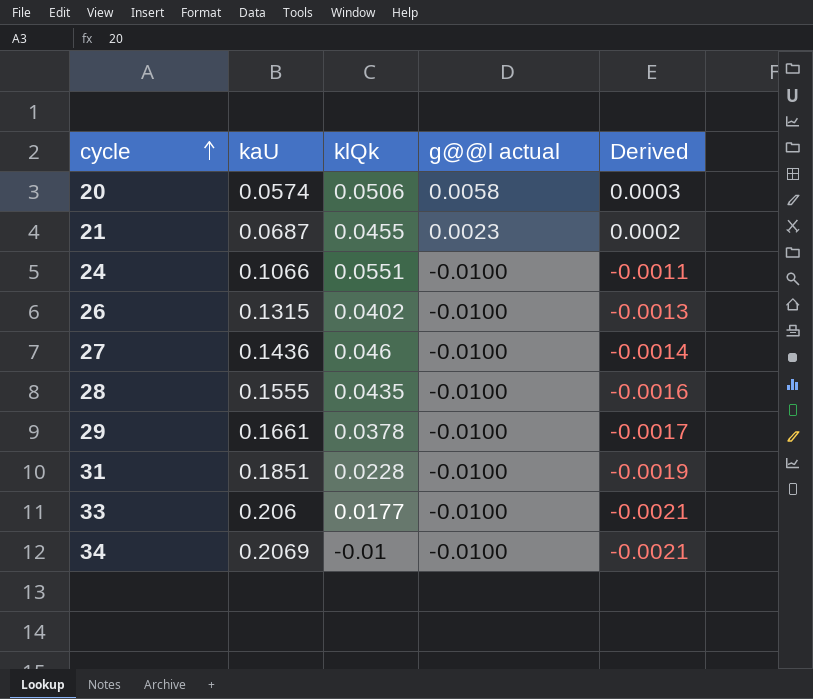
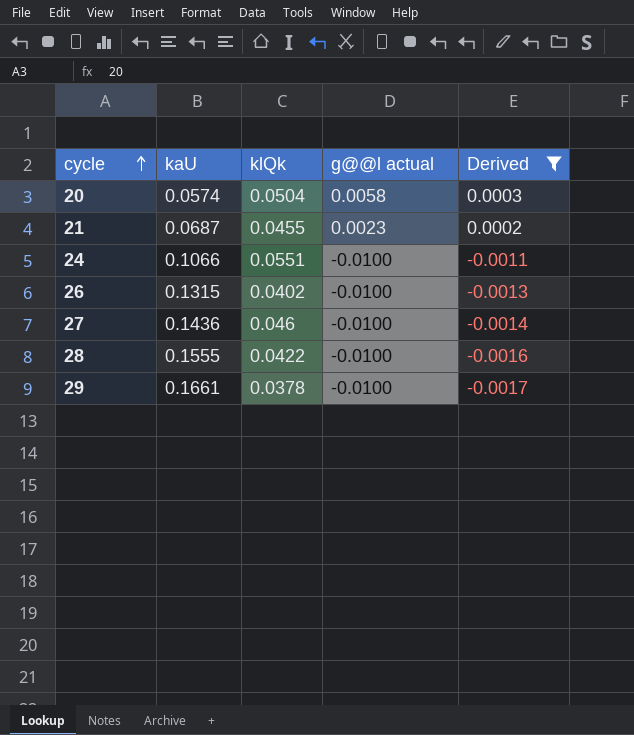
filter: none -> Derived >= -0.0017
20 | klQk: 0.0506 -> 0.0504
28 | klQk: 0.0435 -> 0.0422

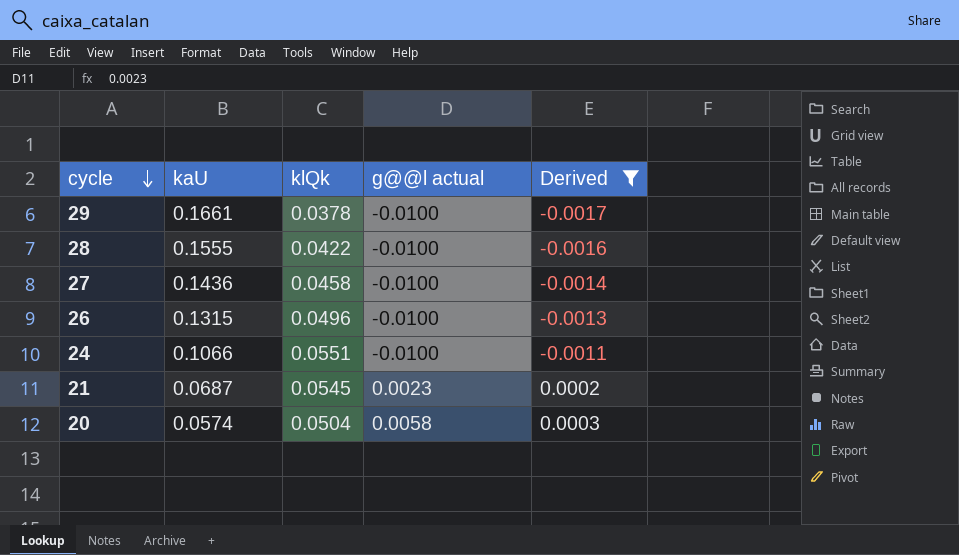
row order: cycle ascending -> cycle descending
27 | klQk: 0.046 -> 0.0458
26 | klQk: 0.0402 -> 0.0496
21 | klQk: 0.0455 -> 0.0545

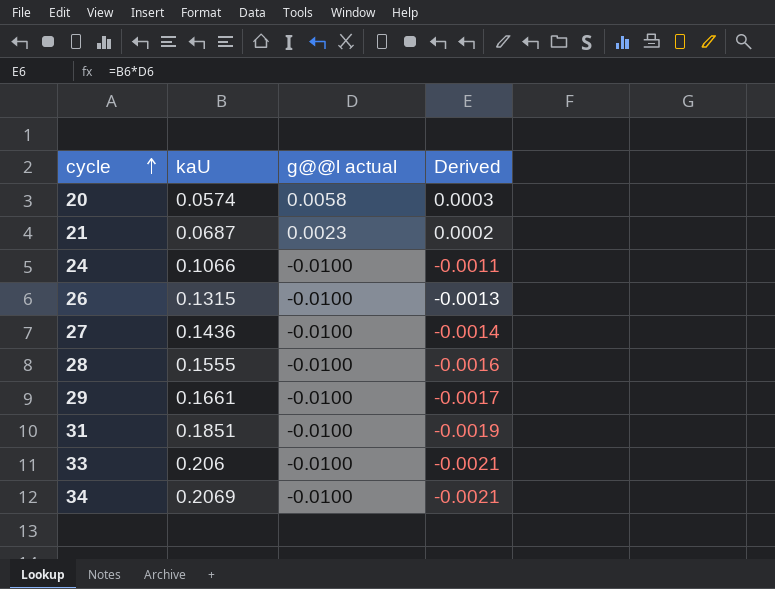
filter: Derived >= -0.0017 -> none
row order: cycle descending -> cycle ascending
column klQk | position: 3 -> none

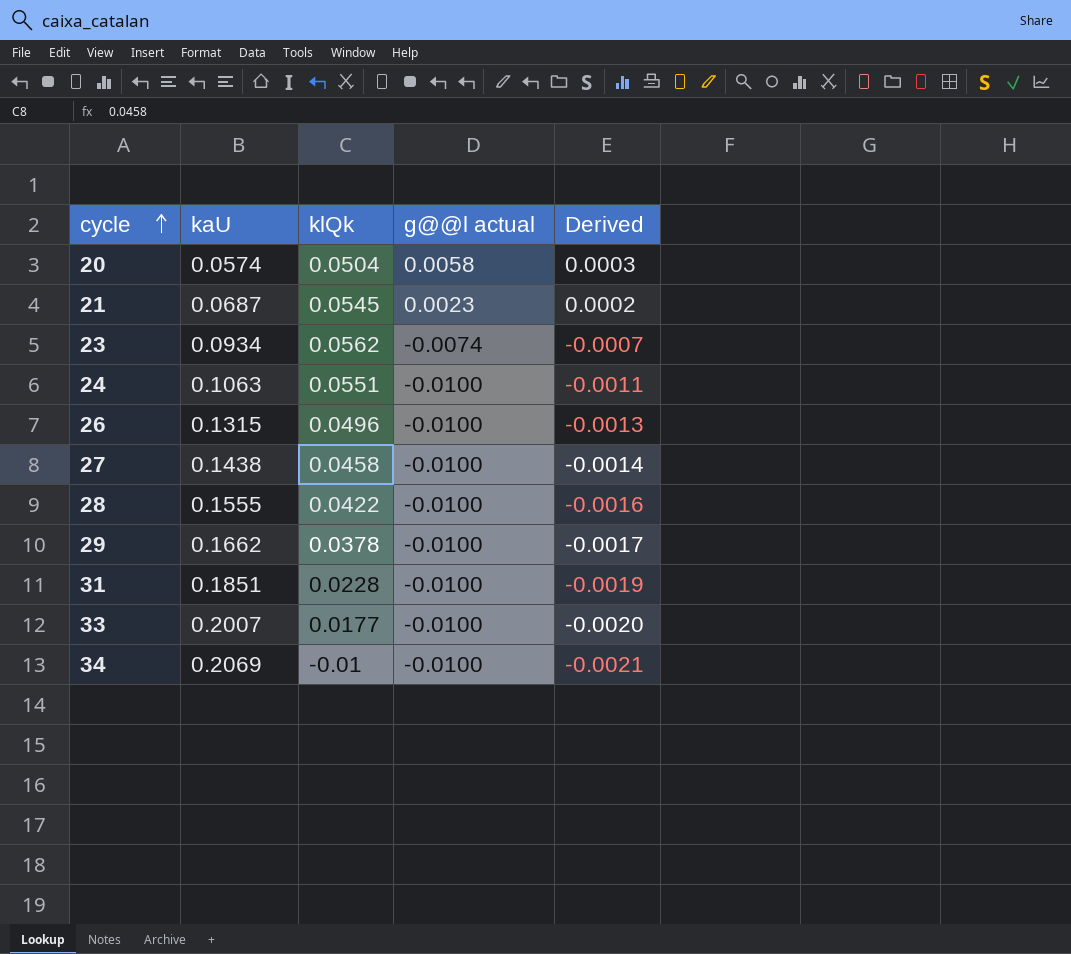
column klQk | position: none -> 3
row 23: none -> 0.0934 | 0.0562 | -0.0074 | -0.0007
24 | kaU: 0.1066 -> 0.1063
27 | kaU: 0.1436 -> 0.1438
29 | kaU: 0.1661 -> 0.1662
33 | kaU: 0.206 -> 0.2007
33 | Derived: -0.0021 -> -0.0020

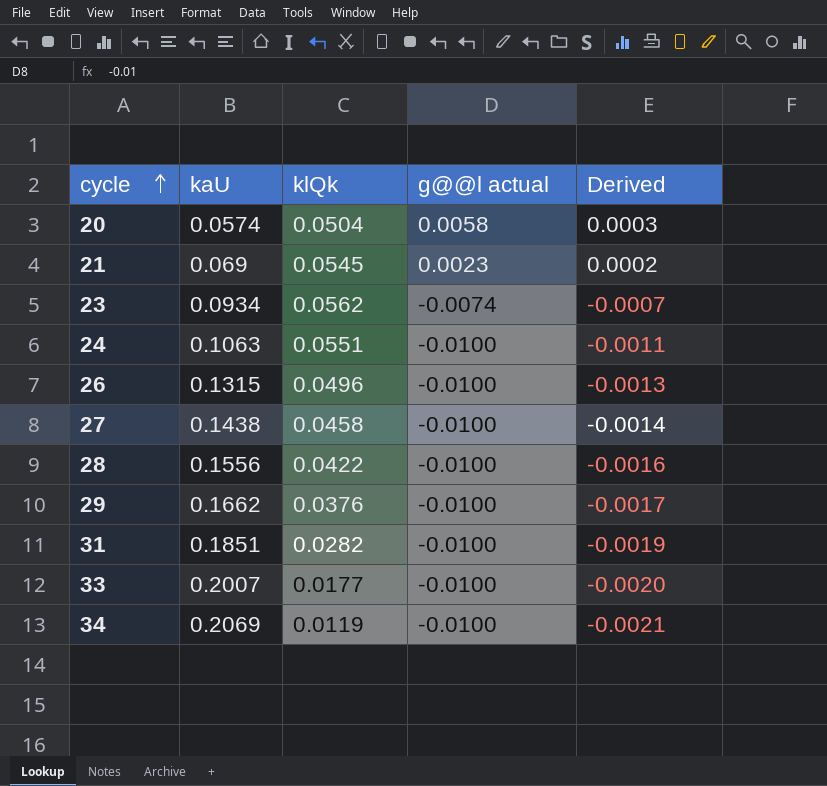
21 | kaU: 0.0687 -> 0.069
28 | kaU: 0.1555 -> 0.1556
29 | klQk: 0.0378 -> 0.0376
31 | klQk: 0.0228 -> 0.0282
34 | klQk: -0.01 -> 0.0119

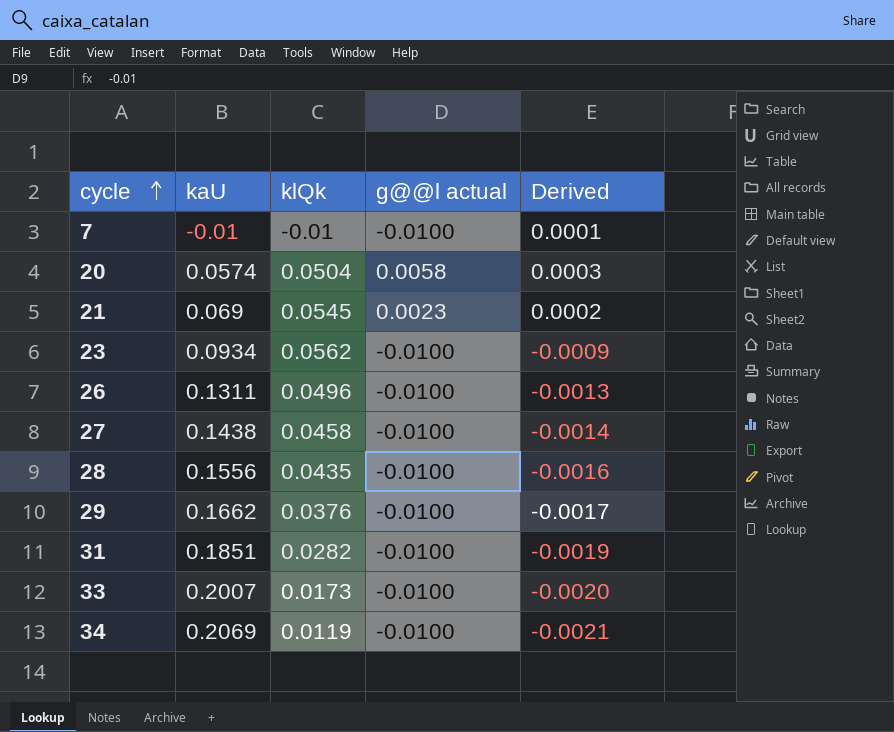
row 24: 0.1063 | 0.0551 | -0.0100 | -0.0011 -> none
row 7: none -> -0.01 | -0.01 | -0.0100 | 0.0001
23 | g@@l actual: -0.0074 -> -0.0100
23 | Derived: -0.0007 -> -0.0009
26 | kaU: 0.1315 -> 0.1311
28 | klQk: 0.0422 -> 0.0435
33 | klQk: 0.0177 -> 0.0173

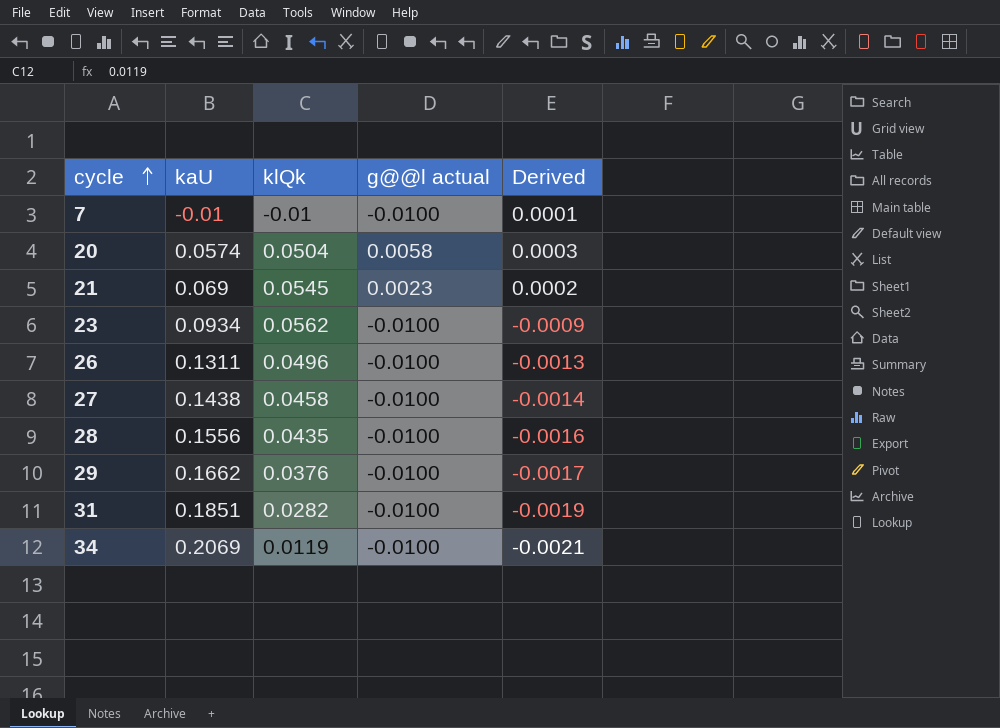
row 33: 0.2007 | 0.0173 | -0.0100 | -0.0020 -> none

